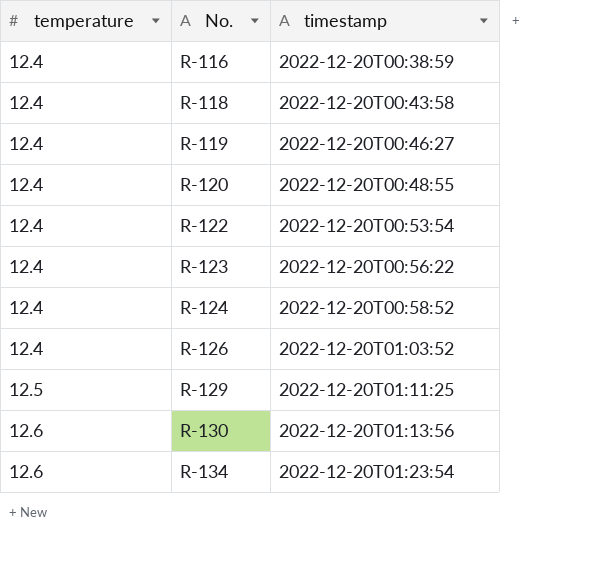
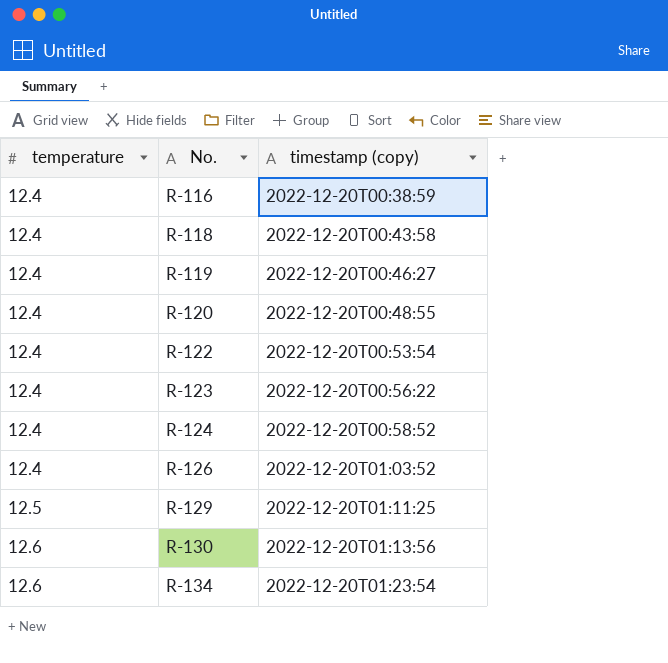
column name: timestamp -> timestamp (copy)

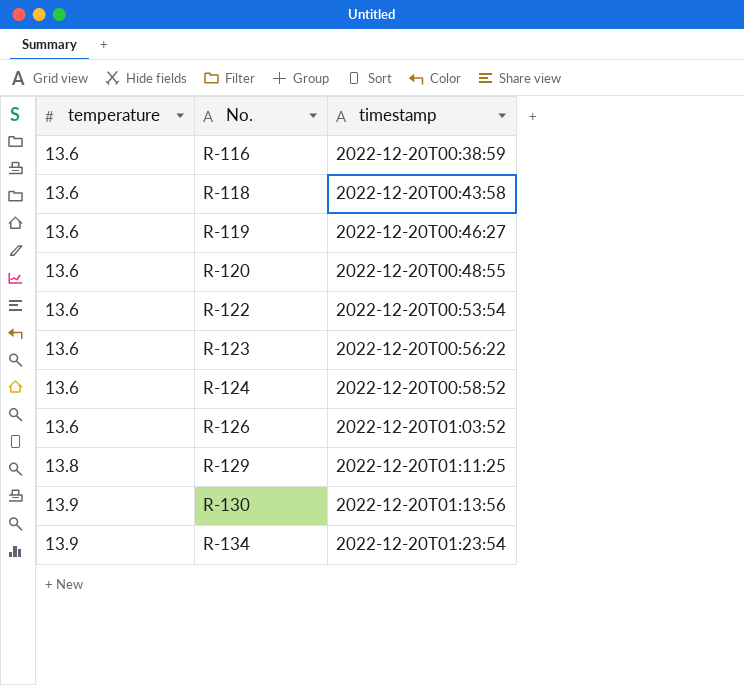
column name: timestamp (copy) -> timestamp
R-116 | temperature: 12.4 -> 13.6
R-118 | temperature: 12.4 -> 13.6
R-119 | temperature: 12.4 -> 13.6
R-120 | temperature: 12.4 -> 13.6
R-122 | temperature: 12.4 -> 13.6
R-123 | temperature: 12.4 -> 13.6
R-124 | temperature: 12.4 -> 13.6
R-126 | temperature: 12.4 -> 13.6
R-129 | temperature: 12.5 -> 13.8
R-130 | temperature: 12.6 -> 13.9
R-134 | temperature: 12.6 -> 13.9

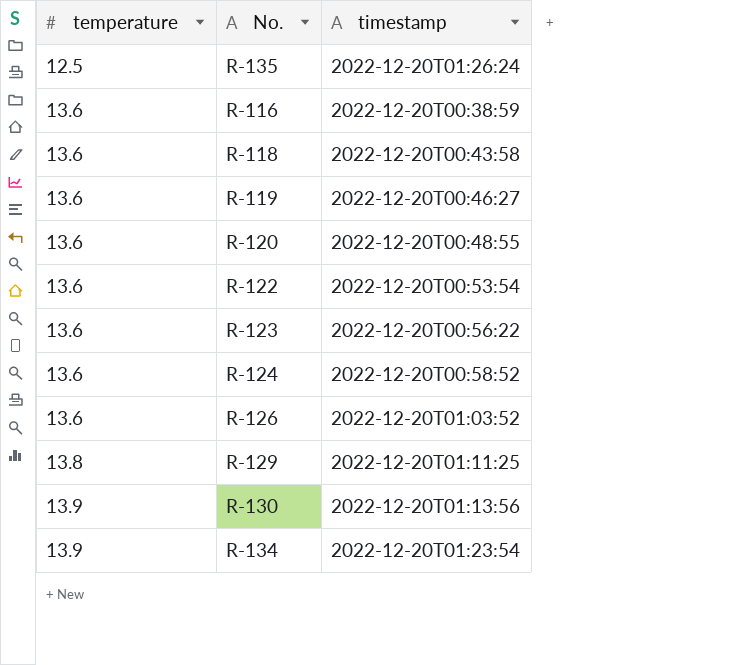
row R-135: none -> 12.5 | 2022-12-20T01:26:24

